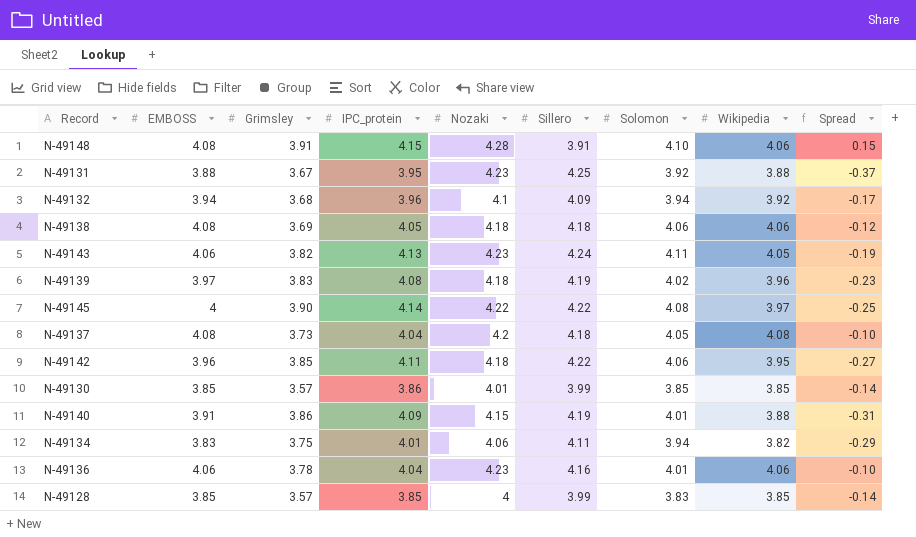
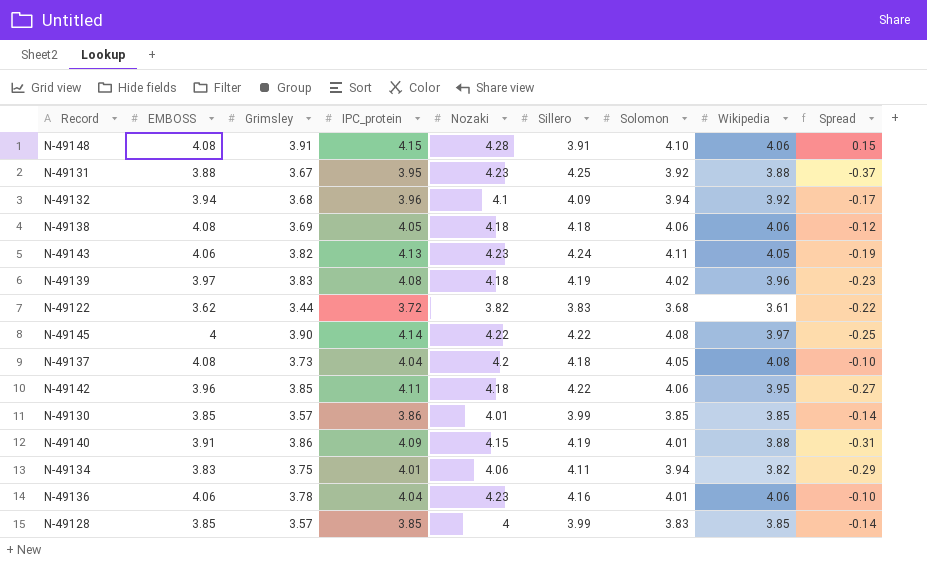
row N-49122: none -> 3.62 | 3.44 | 3.72 | 3.82 | 3.83 | 3.68 | 3.61 | -0.22

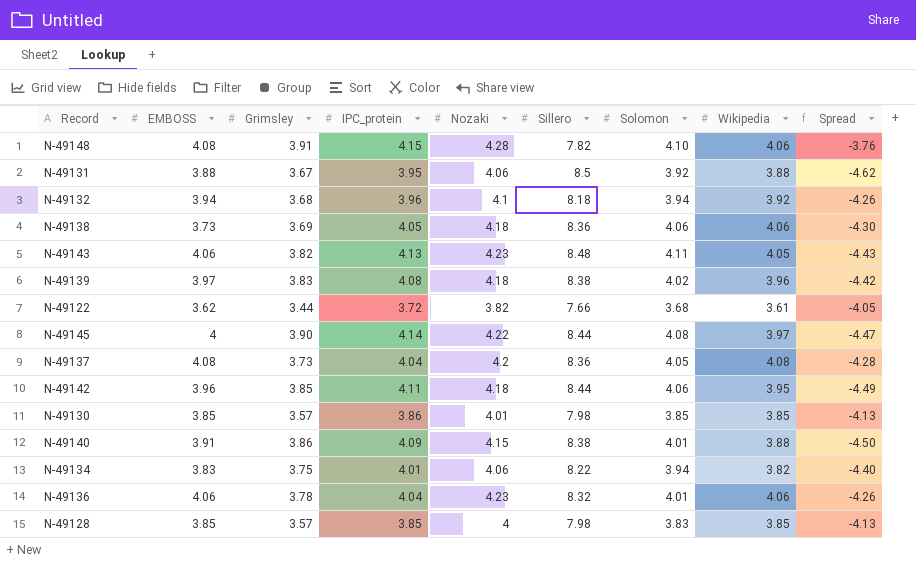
N-49148 | Sillero: 3.91 -> 7.82
N-49148 | Spread: 0.15 -> -3.76
N-49131 | Nozaki: 4.23 -> 4.06
N-49131 | Sillero: 4.25 -> 8.5
N-49131 | Spread: -0.37 -> -4.62
N-49132 | Sillero: 4.09 -> 8.18
N-49132 | Spread: -0.17 -> -4.26
N-49138 | EMBOSS: 4.08 -> 3.73
N-49138 | Sillero: 4.18 -> 8.36
N-49138 | Spread: -0.12 -> -4.30
N-49143 | Sillero: 4.24 -> 8.48
N-49143 | Spread: -0.19 -> -4.43
N-49139 | Sillero: 4.19 -> 8.38
N-49139 | Spread: -0.23 -> -4.42
N-49122 | Sillero: 3.83 -> 7.66
N-49122 | Spread: -0.22 -> -4.05
N-49145 | Sillero: 4.22 -> 8.44
N-49145 | Spread: -0.25 -> -4.47
N-49137 | Sillero: 4.18 -> 8.36
N-49137 | Spread: -0.10 -> -4.28
N-49142 | Sillero: 4.22 -> 8.44
N-49142 | Spread: -0.27 -> -4.49
N-49130 | Sillero: 3.99 -> 7.98
N-49130 | Spread: -0.14 -> -4.13
N-49140 | Sillero: 4.19 -> 8.38
N-49140 | Spread: -0.31 -> -4.50
N-49134 | Sillero: 4.11 -> 8.22
N-49134 | Spread: -0.29 -> -4.40
N-49136 | Sillero: 4.16 -> 8.32
N-49136 | Spread: -0.10 -> -4.26
N-49128 | Sillero: 3.99 -> 7.98
N-49128 | Spread: -0.14 -> -4.13

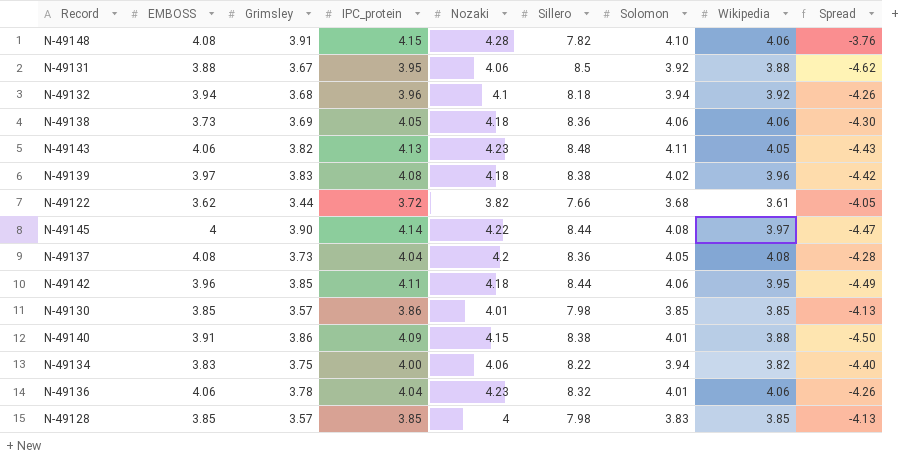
N-49134 | IPC_protein: 4.01 -> 4.00

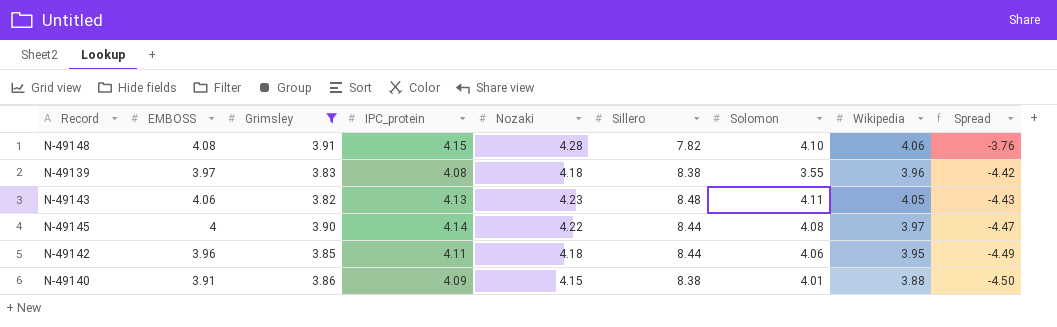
filter: none -> Grimsley >= 3.82
row order: none -> Spread descending
N-49139 | Solomon: 4.02 -> 3.55

